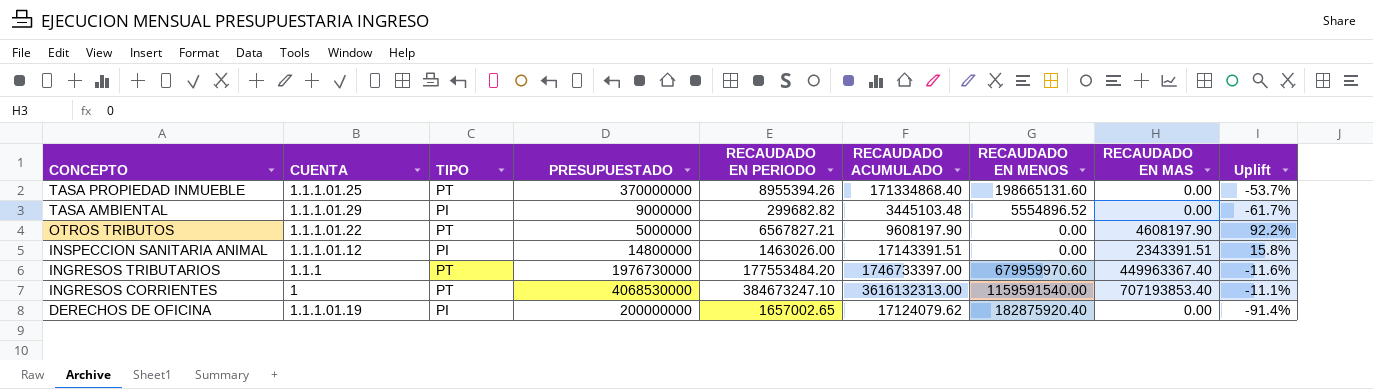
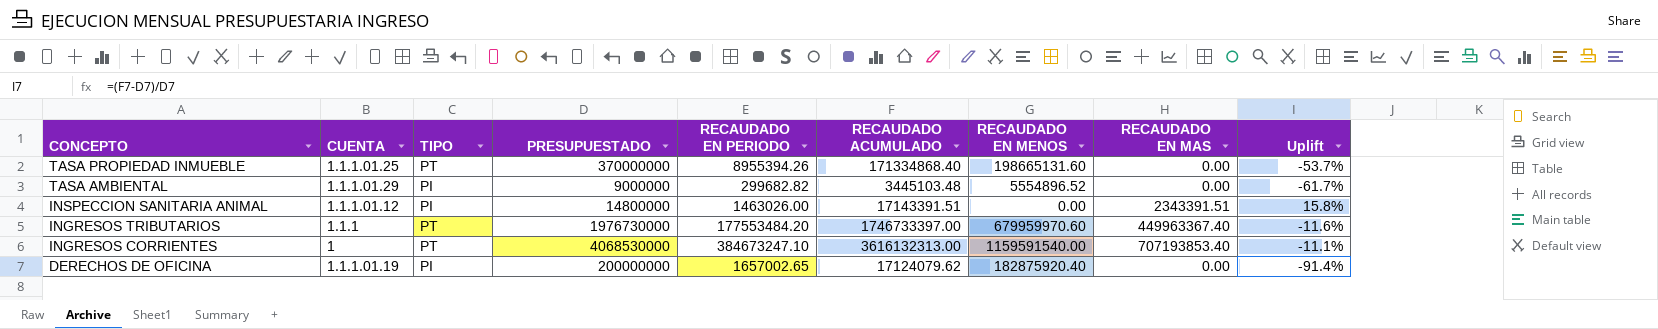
row OTROS TRIBUTOS: 1.1.1.01.22 | PT | 5000000 | 6567827.21 | 9608197.90 | 0.00 | 4608197.90 | 92.2% -> none

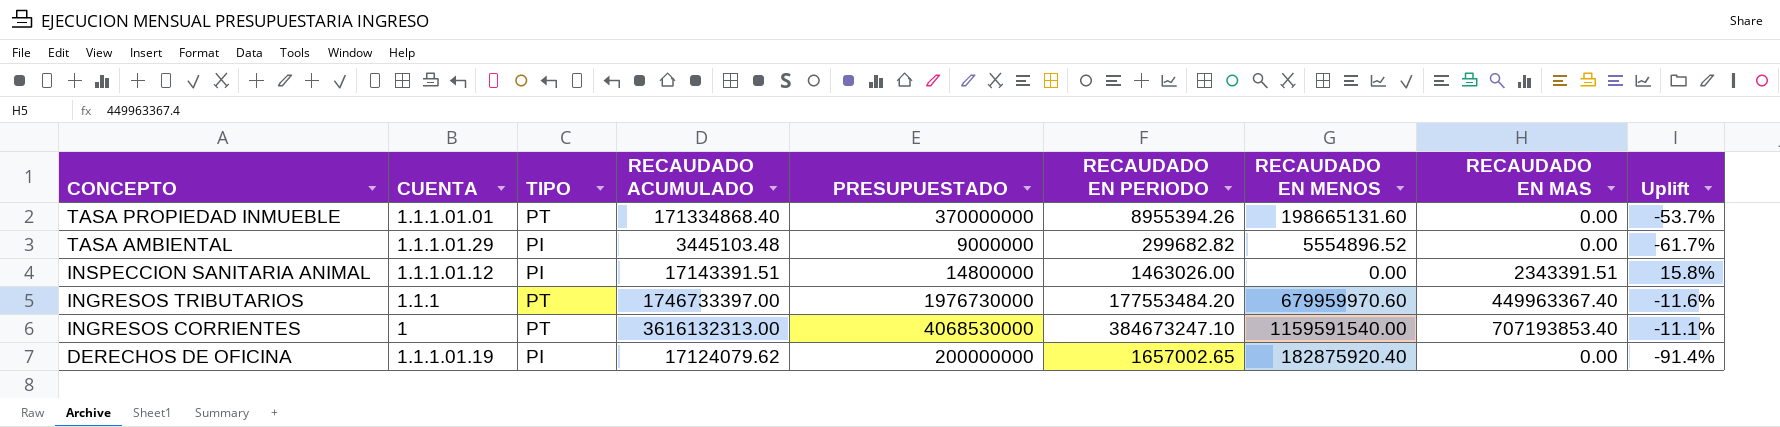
column RECAUDADO ACUMULADO | position: 6 -> 4
TASA PROPIEDAD INMUEBLE | CUENTA: 1.1.1.01.25 -> 1.1.1.01.01

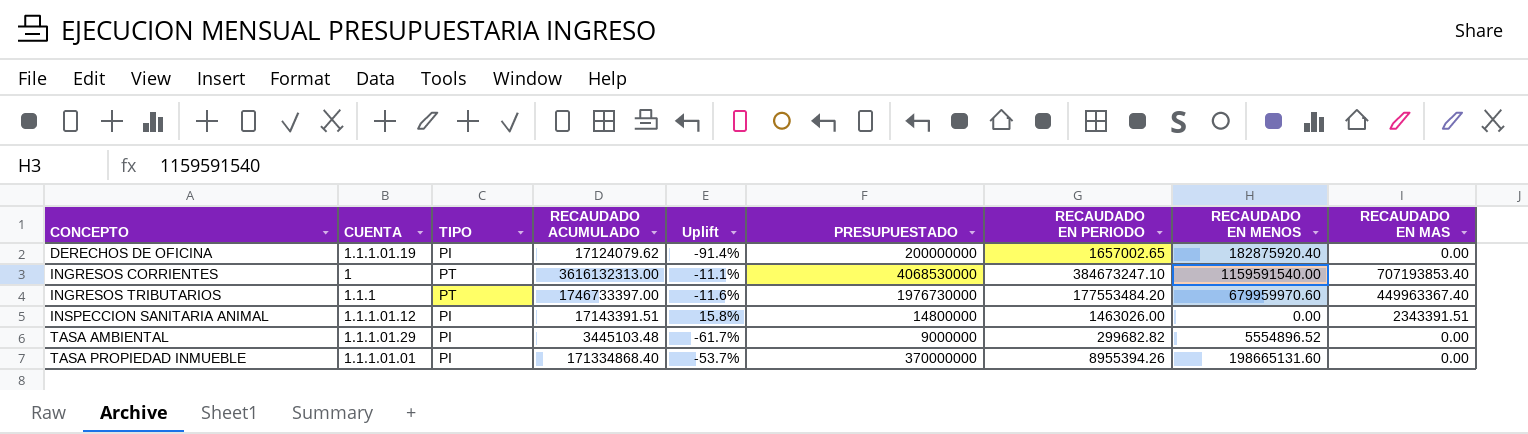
row order: CONCEPTO descending -> CONCEPTO ascending
column Uplift | position: 9 -> 5
TASA PROPIEDAD INMUEBLE | TIPO: PT -> PI

